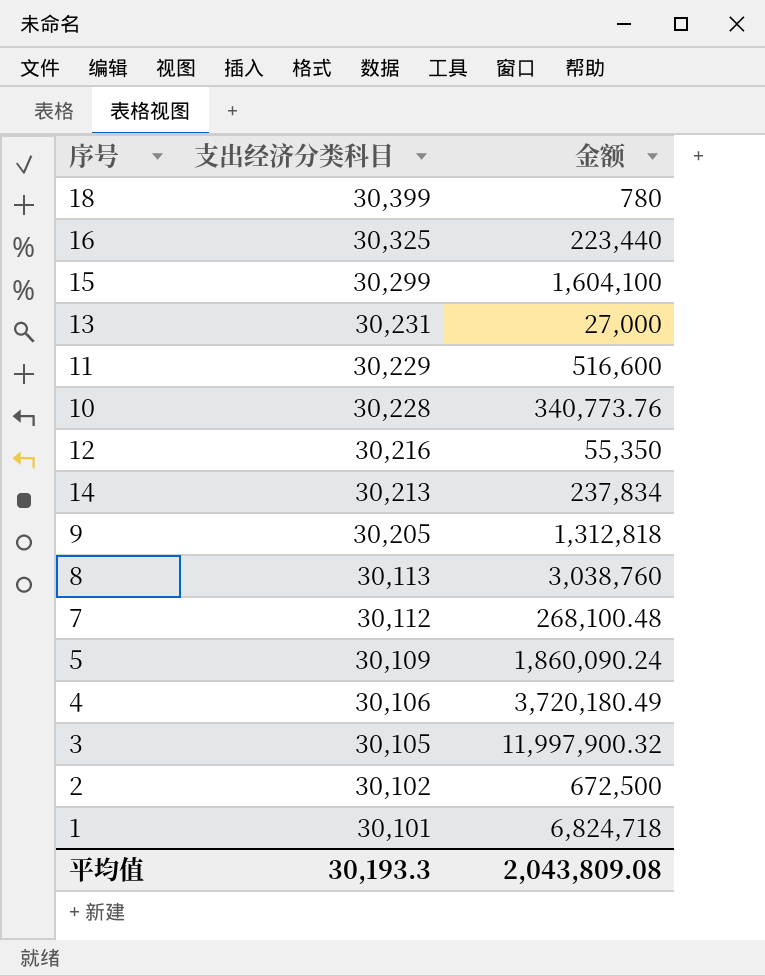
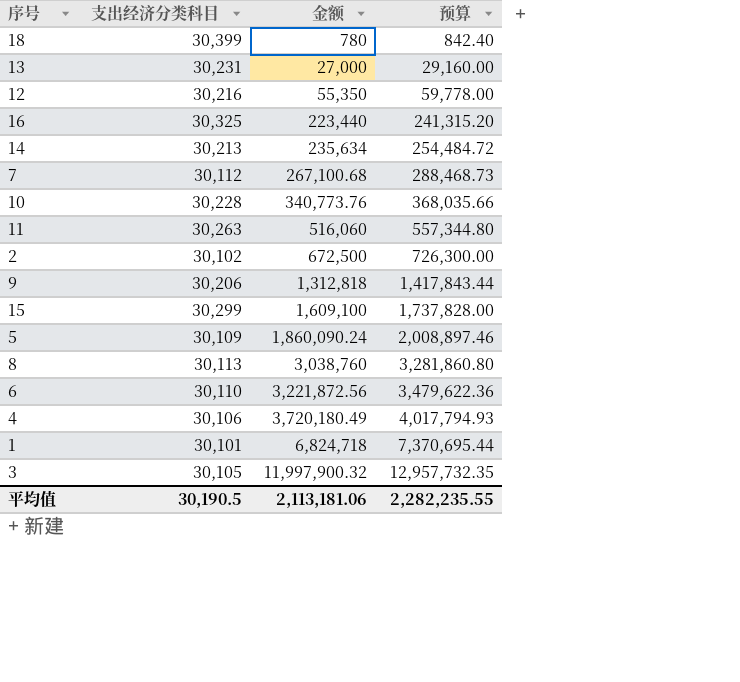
row order: 支出经济分类科目 descending -> 金额 ascending
column 预算 | formula: none -> [金额] * 1.08
14 | 金额: 237,834 -> 235,634
7 | 金额: 268,100.48 -> 267,100.68
11 | 支出经济分类科目: 30,229 -> 30,263
11 | 金额: 516,600 -> 516,060
9 | 支出经济分类科目: 30,205 -> 30,206
15 | 金额: 1,604,100 -> 1,609,100
row 6: none -> 30,110 | 3,221,872.56 | 3,479,622.36
平均值 | 支出经济分类科目: 30,193.3 -> 30,190.5
平均值 | 金额: 2,043,809.08 -> 2,113,181.06

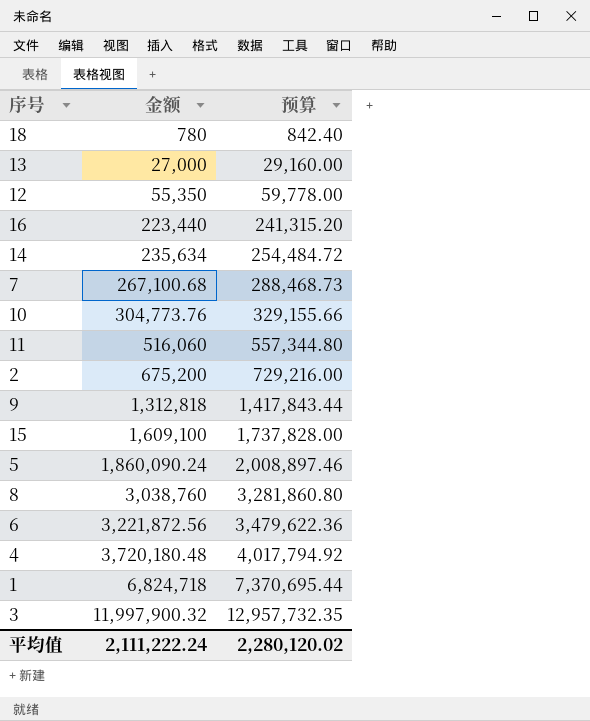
column 支出经济分类科目 | position: 2 -> none
10 | 金额: 340,773.76 -> 304,773.76
10 | 预算: 368,035.66 -> 329,155.66
2 | 金额: 672,500 -> 675,200
2 | 预算: 726,300.00 -> 729,216.00
4 | 金额: 3,720,180.49 -> 3,720,180.48
4 | 预算: 4,017,794.93 -> 4,017,794.92
平均值 | 金额: 2,113,181.06 -> 2,111,222.24
平均值 | 预算: 2,282,235.55 -> 2,280,120.02

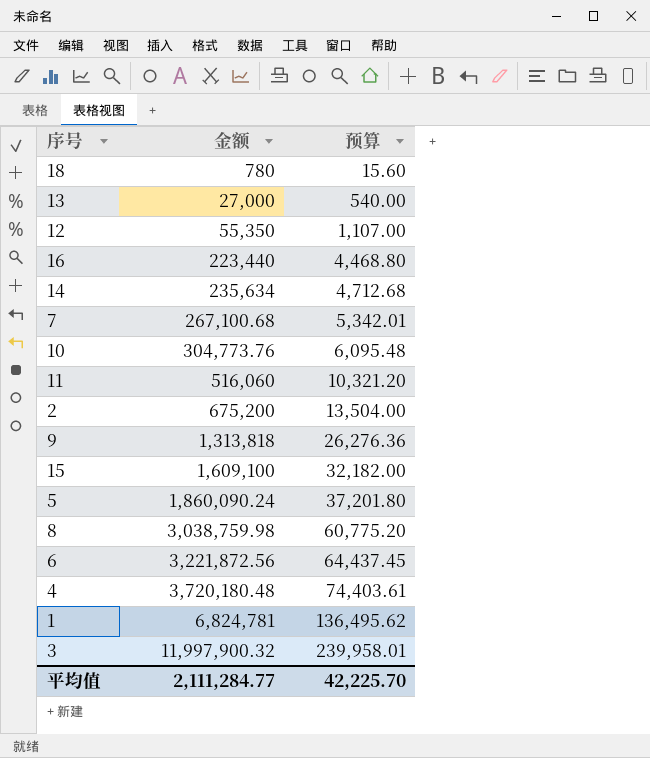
column 预算 | formula: [金额] * 1.08 -> [金额] * 0.02
9 | 金额: 1,312,818 -> 1,313,818
8 | 金额: 3,038,760 -> 3,038,759.98
1 | 金额: 6,824,718 -> 6,824,781
平均值 | 金额: 2,111,222.24 -> 2,111,284.77
平均值 | 预算: 2,280,120.02 -> 42,225.70

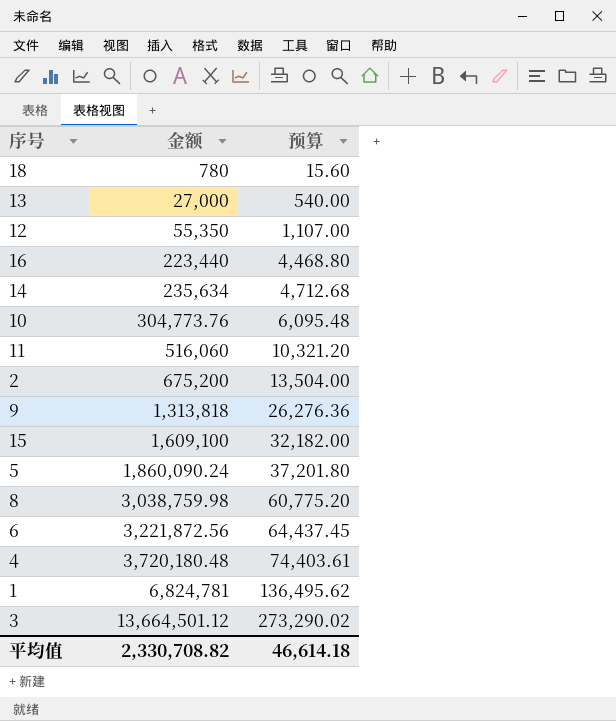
row 7: 267,100.68 | 5,342.01 -> none
3 | 金额: 11,997,900.32 -> 13,664,501.12
3 | 预算: 239,958.01 -> 273,290.02
平均值 | 金额: 2,111,284.77 -> 2,330,708.82
平均值 | 预算: 42,225.70 -> 46,614.18

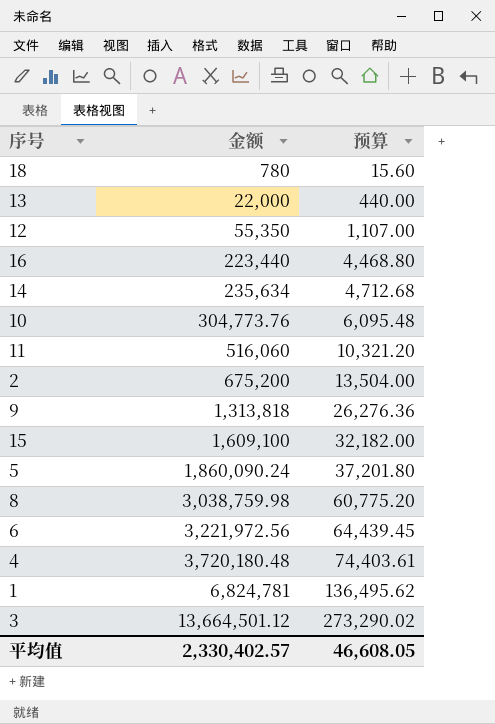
13 | 金额: 27,000 -> 22,000
13 | 预算: 540.00 -> 440.00
6 | 金额: 3,221,872.56 -> 3,221,972.56
6 | 预算: 64,437.45 -> 64,439.45
平均值 | 金额: 2,330,708.82 -> 2,330,402.57
平均值 | 预算: 46,614.18 -> 46,608.05

